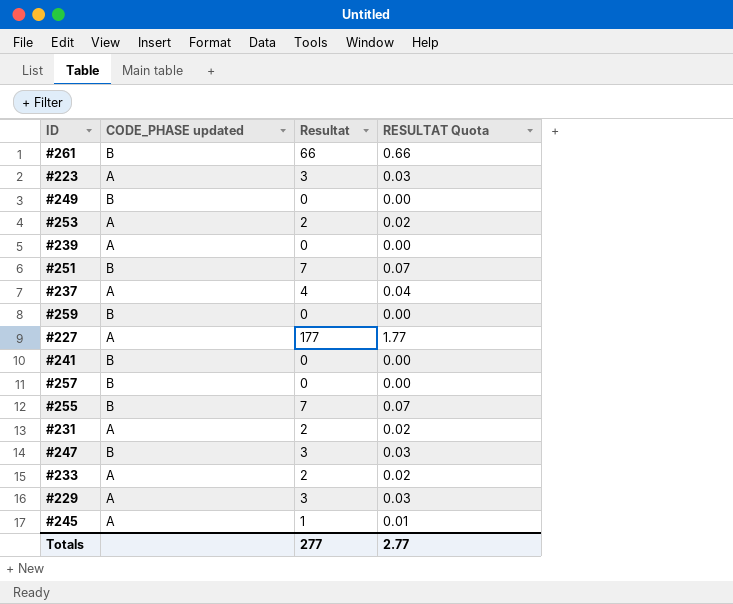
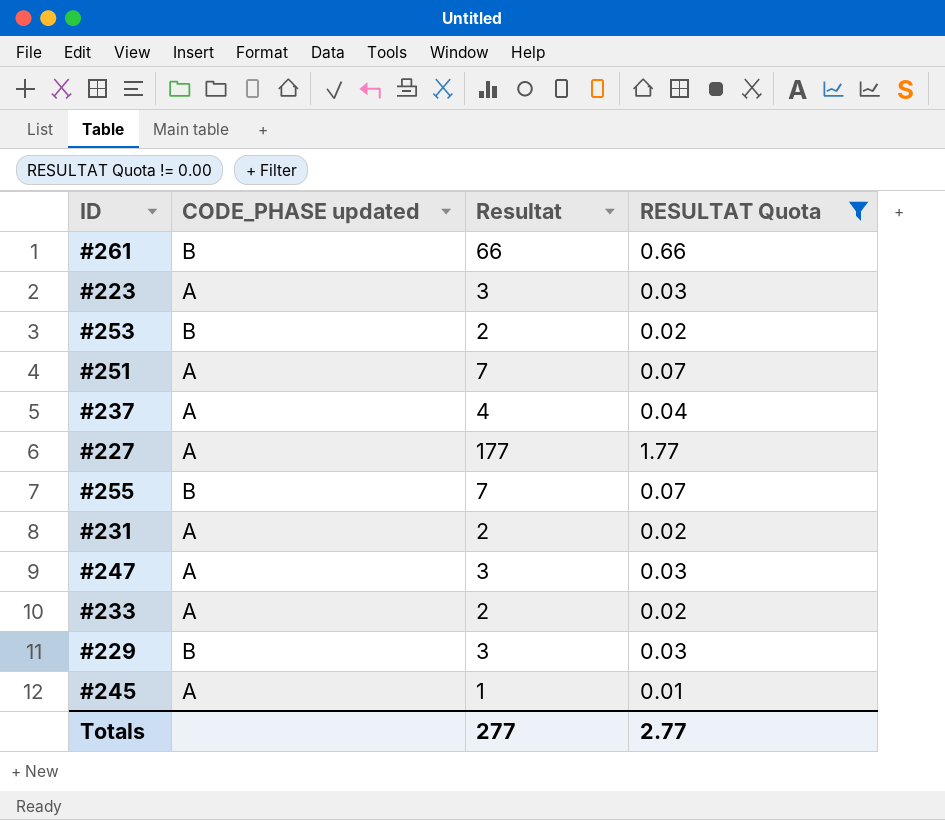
filter: none -> RESULTAT Quota != 0.00
#253 | CODE_PHASE updated: A -> B
#251 | CODE_PHASE updated: B -> A
#247 | CODE_PHASE updated: B -> A
#229 | CODE_PHASE updated: A -> B

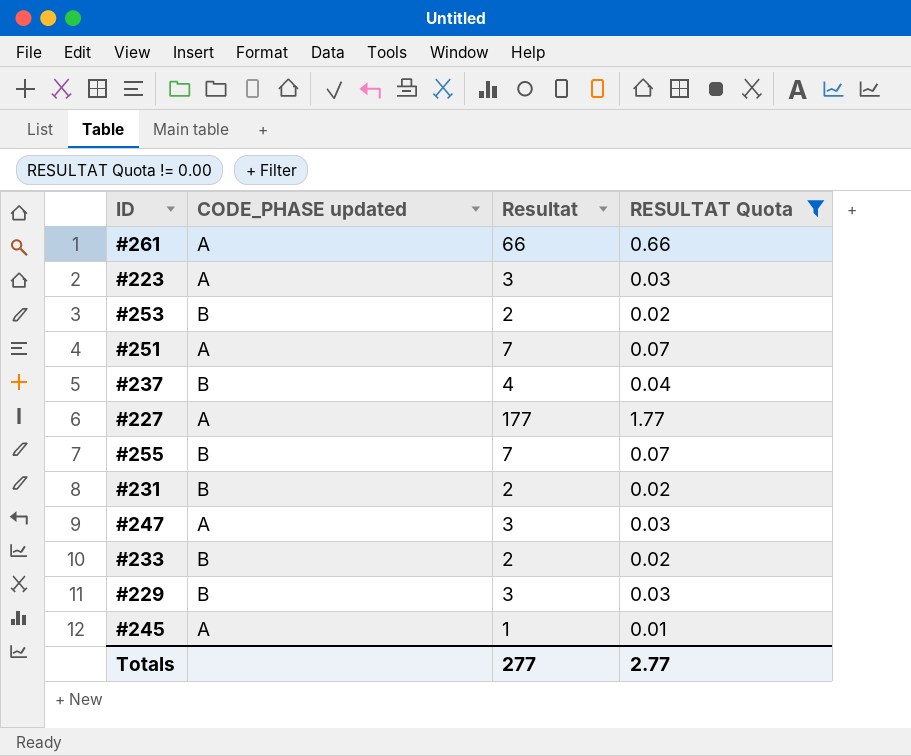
#261 | CODE_PHASE updated: B -> A
#237 | CODE_PHASE updated: A -> B
#231 | CODE_PHASE updated: A -> B
#233 | CODE_PHASE updated: A -> B

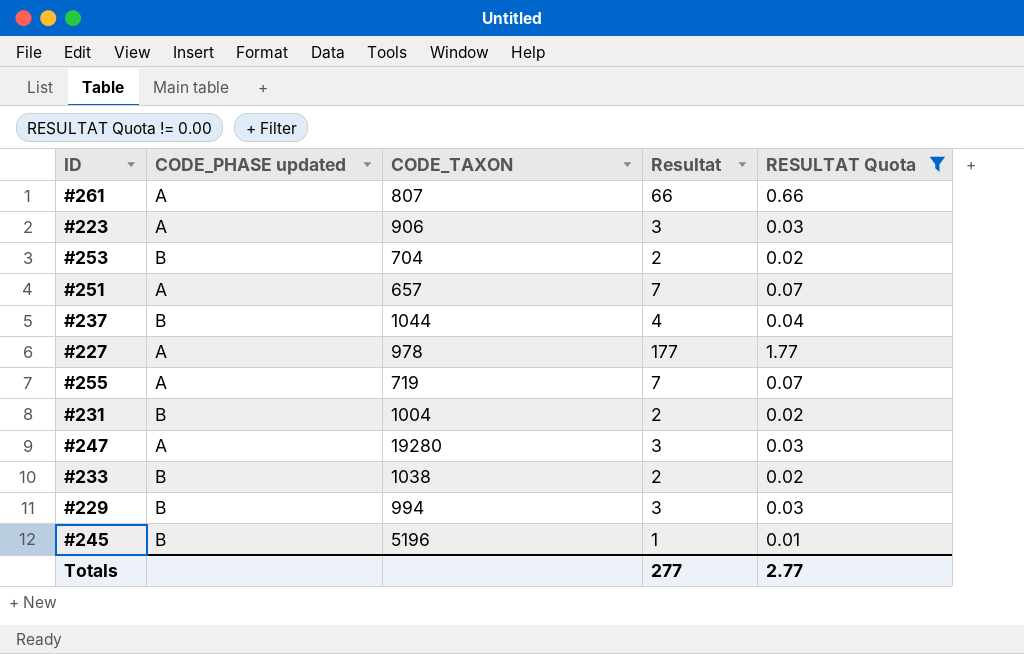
column CODE_TAXON | position: none -> 3
#255 | CODE_PHASE updated: B -> A
#245 | CODE_PHASE updated: A -> B

